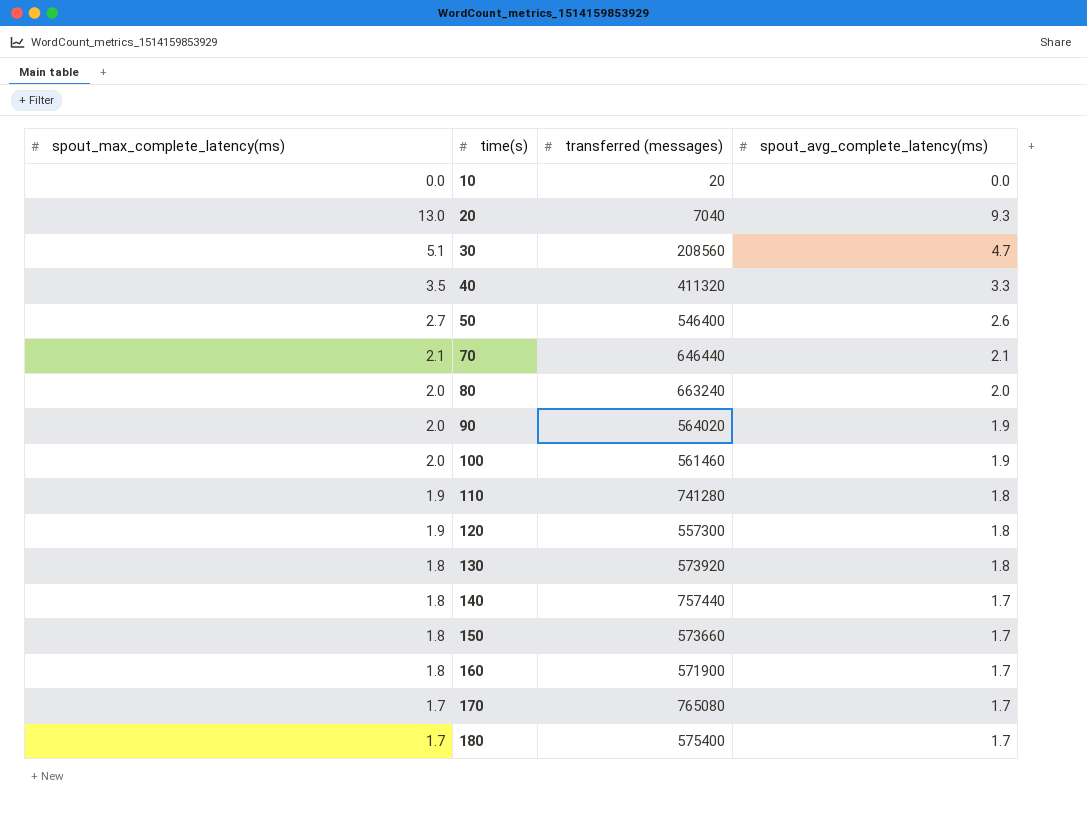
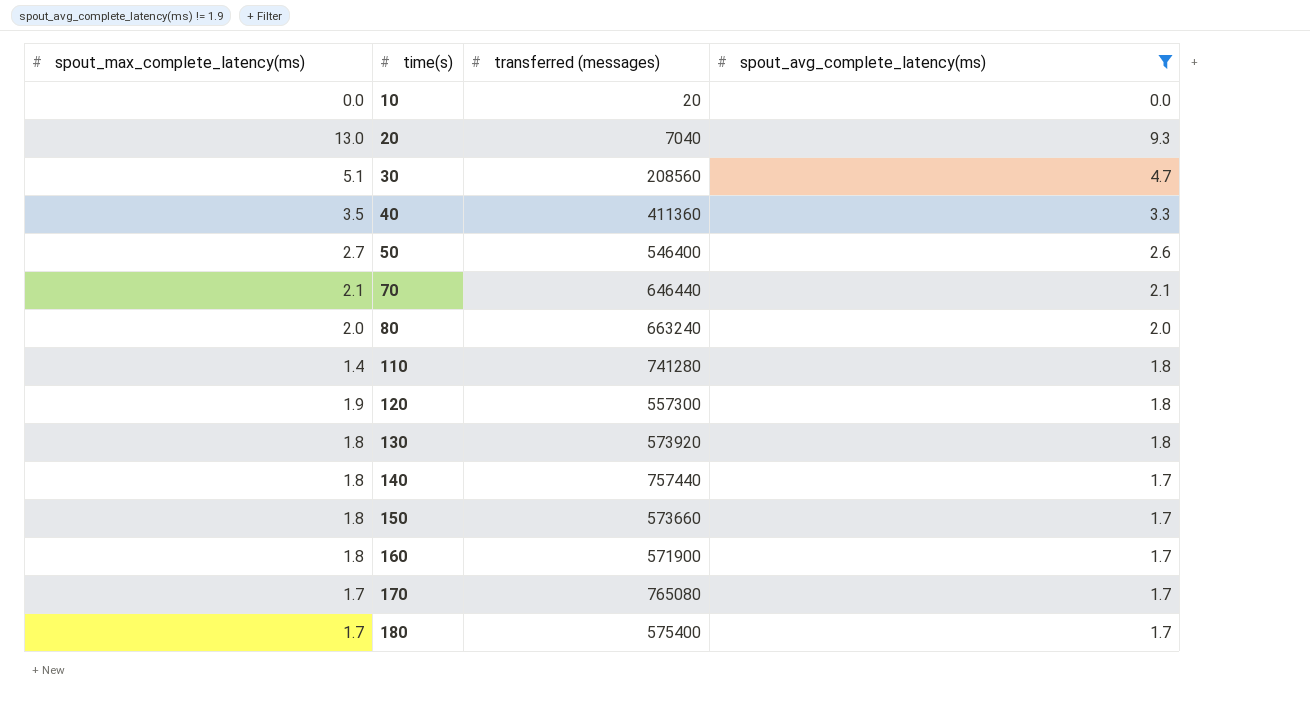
filter: none -> spout_avg_complete_latency(ms) != 1.9
40 | transferred (messages): 411320 -> 411360
110 | spout_max_complete_latency(ms): 1.9 -> 1.4

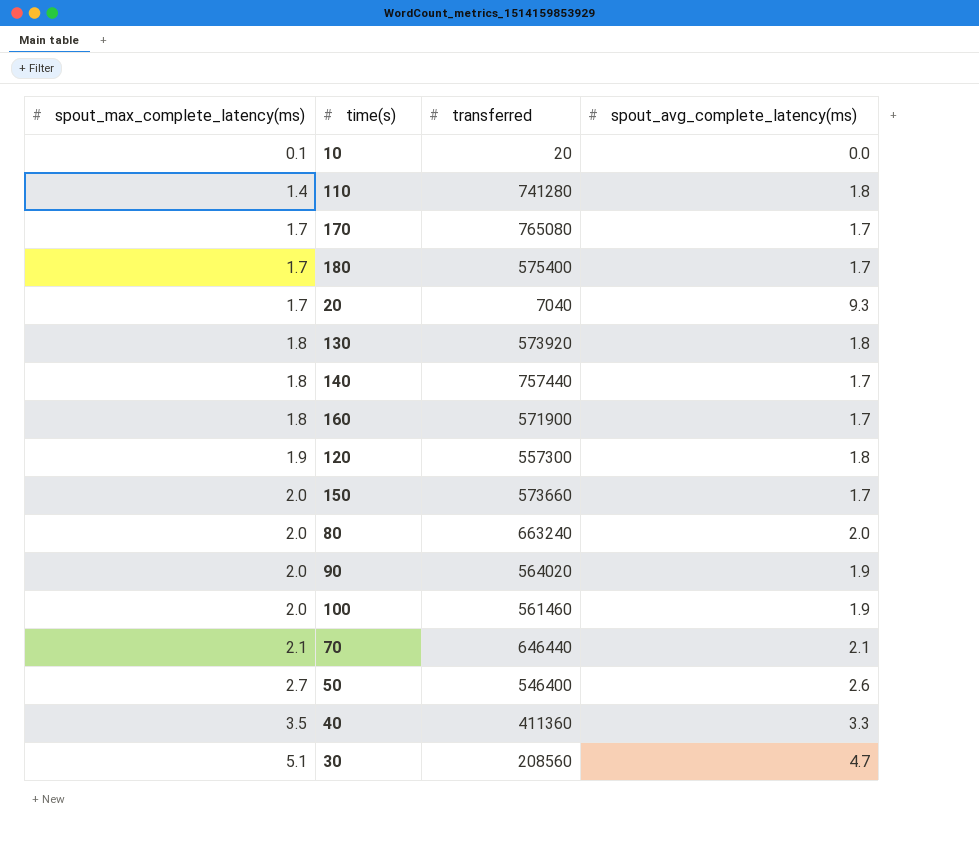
filter: spout_avg_complete_latency(ms) != 1.9 -> none
row order: time(s) ascending -> spout_max_complete_latency(ms) ascending
column name: transferred (messages) -> transferred
10 | spout_max_complete_latency(ms): 0.0 -> 0.1
20 | spout_max_complete_latency(ms): 13.0 -> 1.7
150 | spout_max_complete_latency(ms): 1.8 -> 2.0

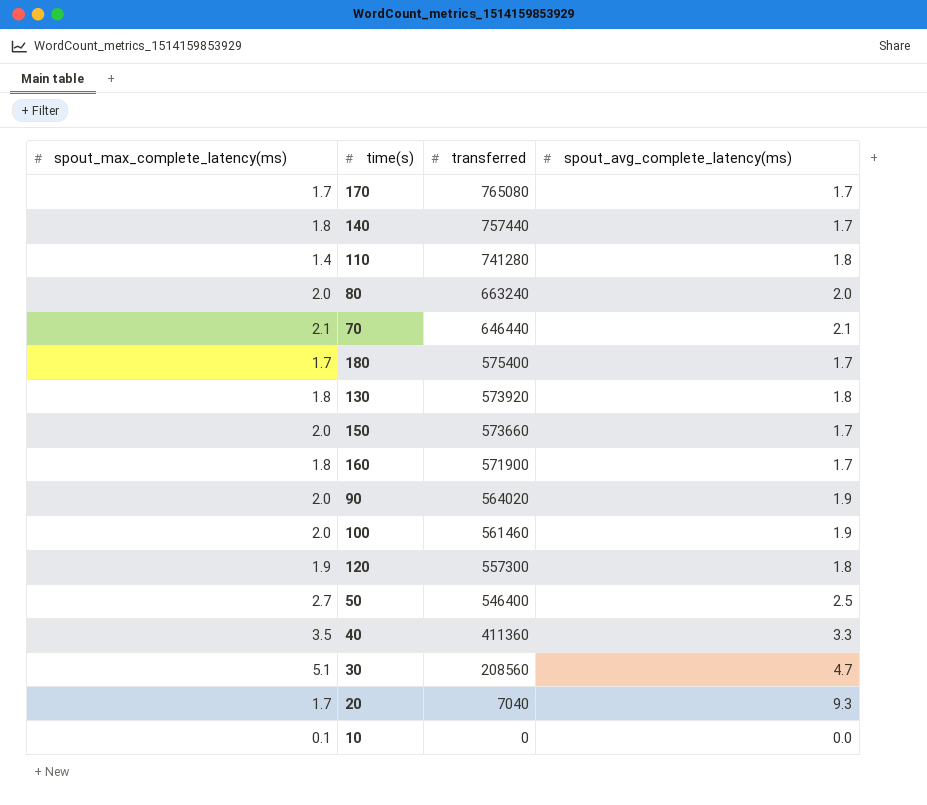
row order: spout_max_complete_latency(ms) ascending -> transferred descending
50 | spout_avg_complete_latency(ms): 2.6 -> 2.5
10 | transferred: 20 -> 0

